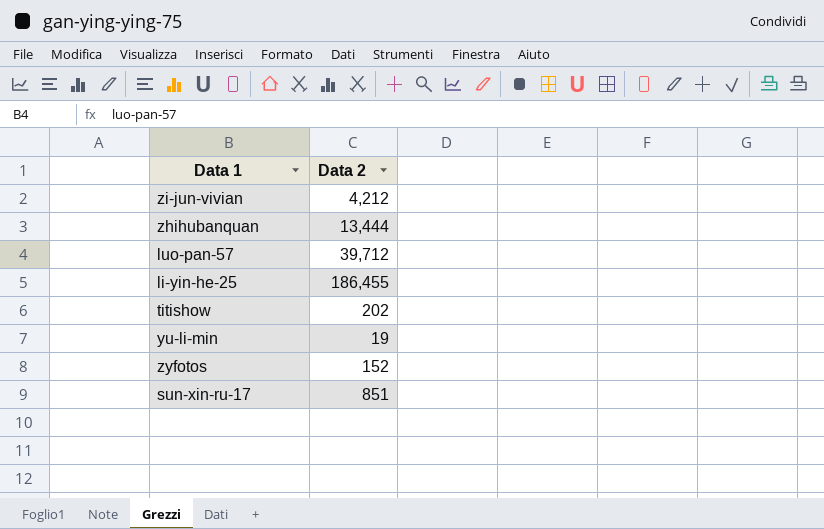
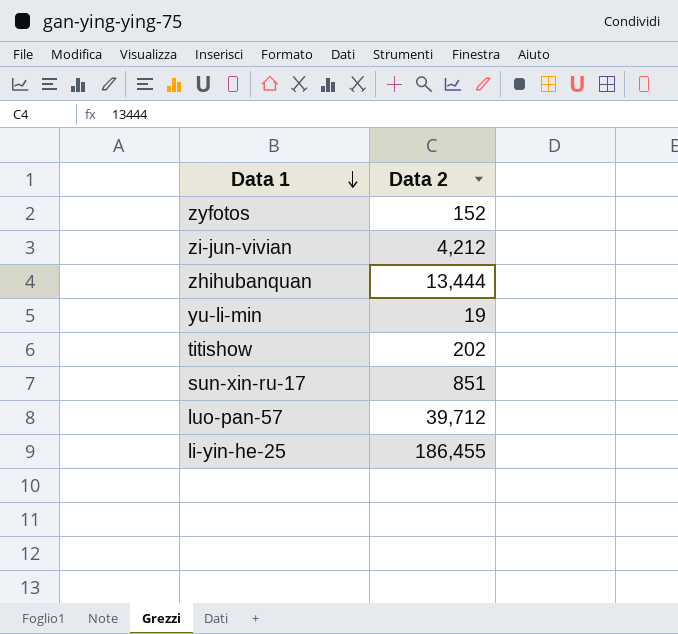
row order: none -> Data 1 descending

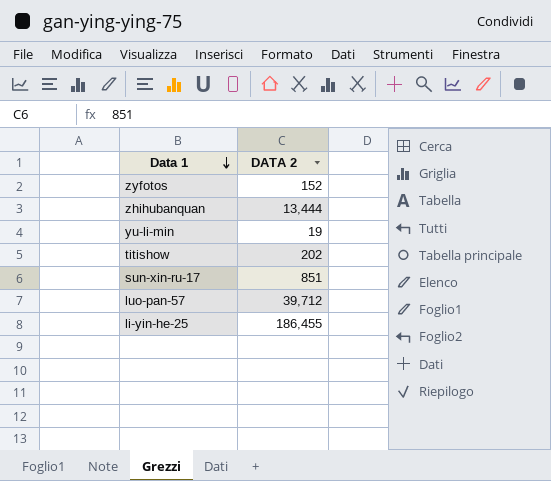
column name: Data 2 -> DATA 2
row zi-jun-vivian: 4,212 -> none

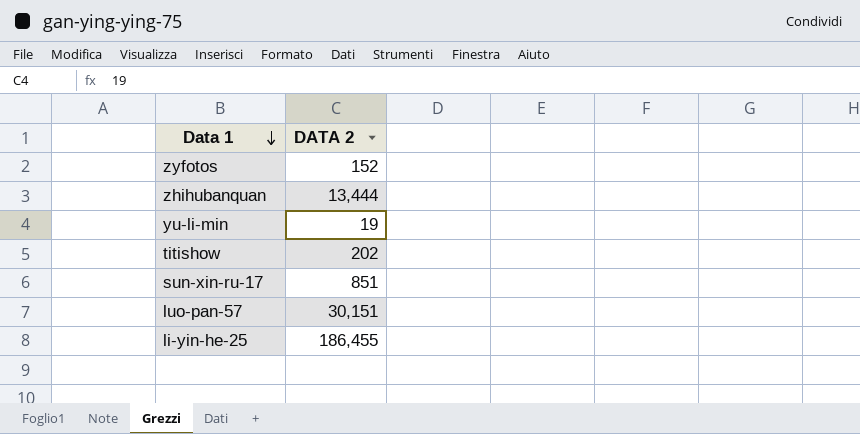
luo-pan-57 | DATA 2: 39,712 -> 30,151

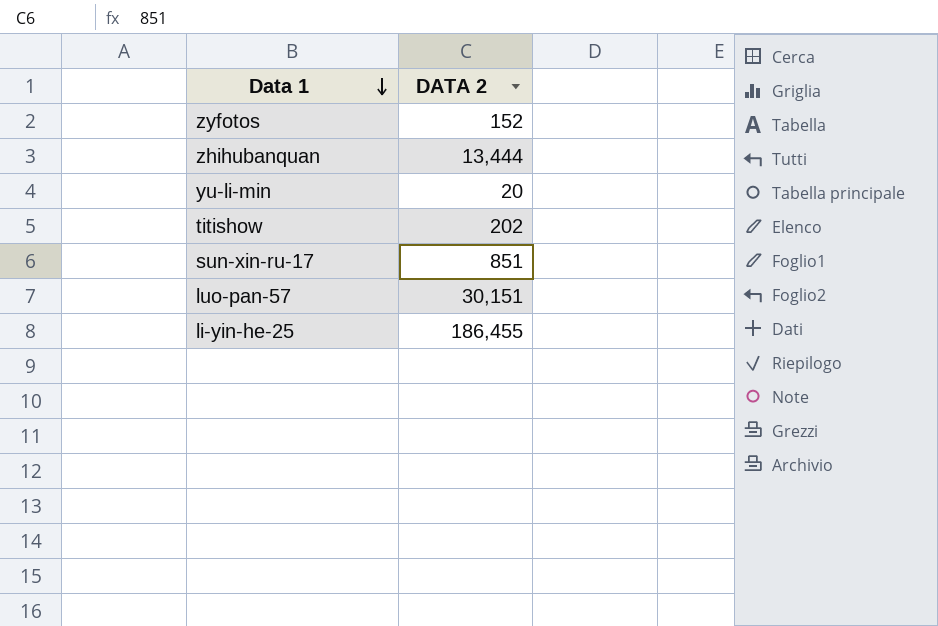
yu-li-min | DATA 2: 19 -> 20

